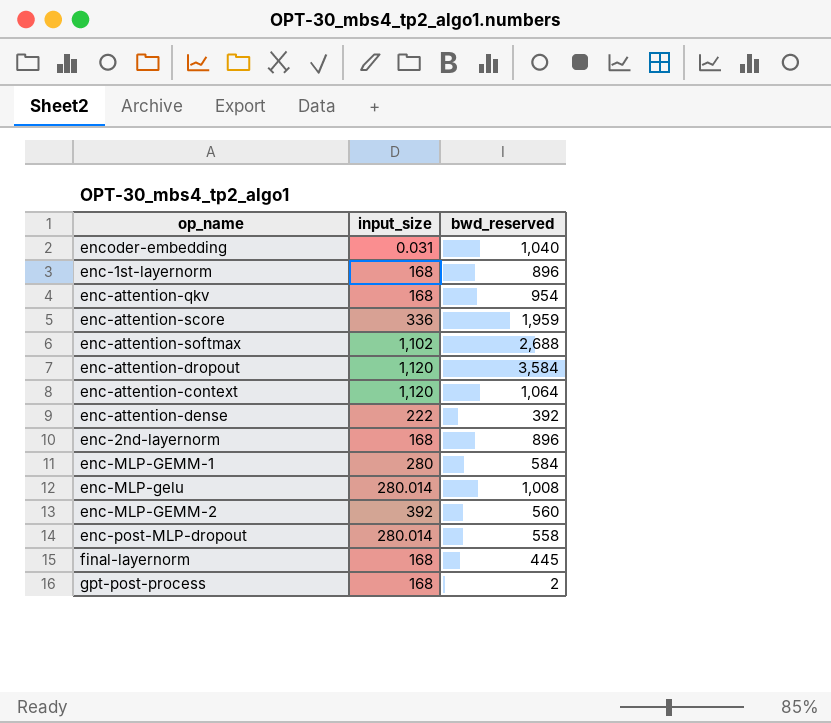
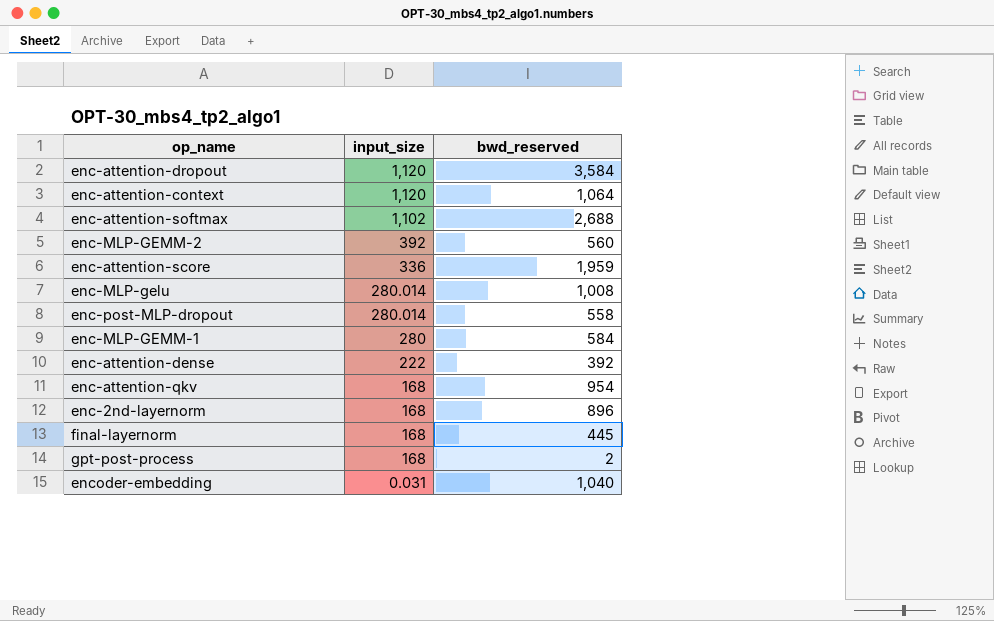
row order: none -> input_size descending
row enc-1st-layernorm: 168 | 896 -> none

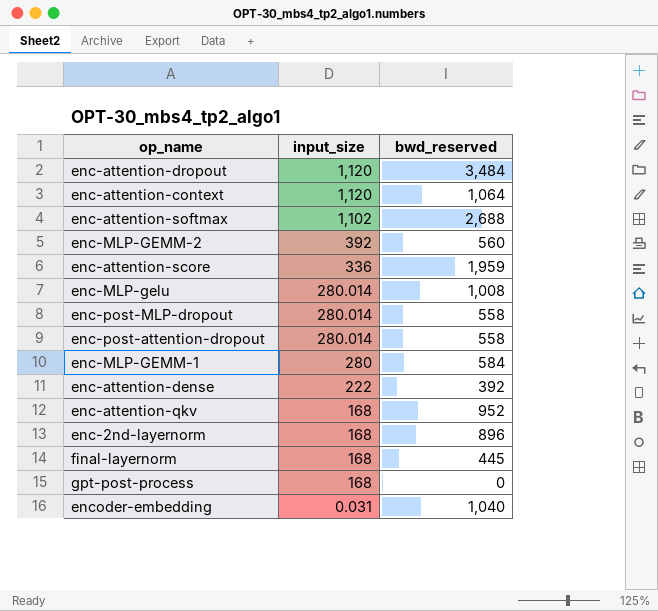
enc-attention-dropout | bwd_reserved: 3,584 -> 3,484
row enc-post-attention-dropout: none -> 280.014 | 558
enc-attention-qkv | bwd_reserved: 954 -> 952
gpt-post-process | bwd_reserved: 2 -> 0

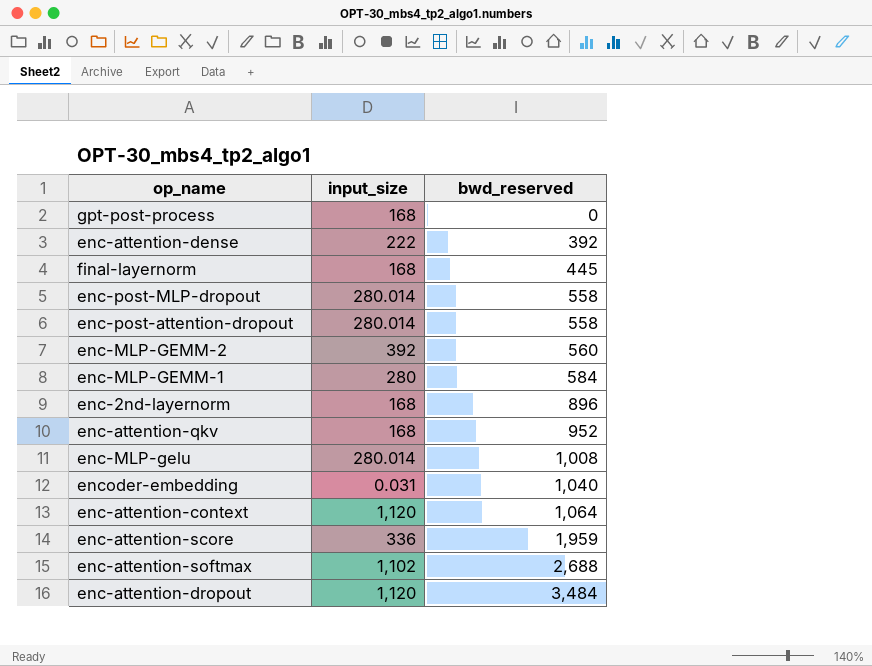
row order: input_size descending -> bwd_reserved ascending

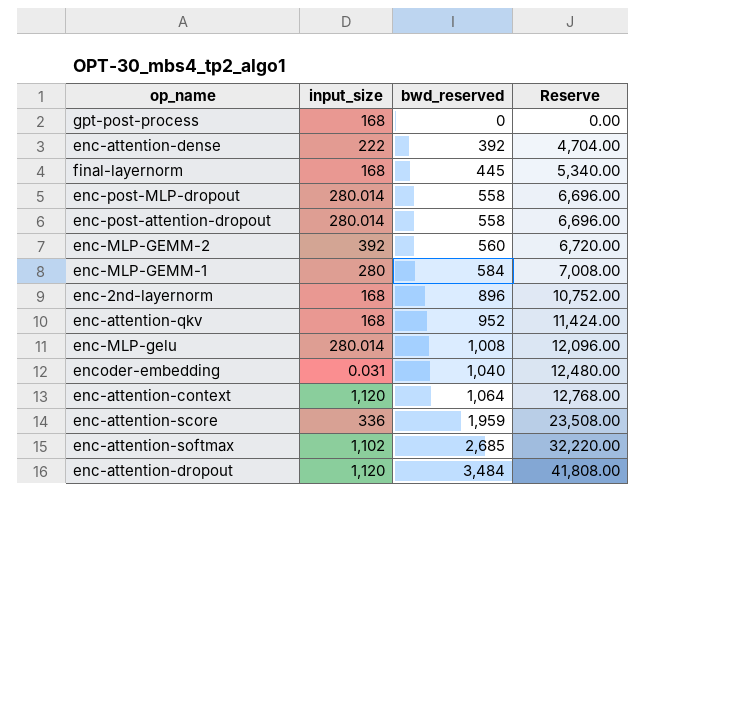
column Reserve | formula: none -> [bwd_reserved] * 12
enc-attention-softmax | bwd_reserved: 2,688 -> 2,685

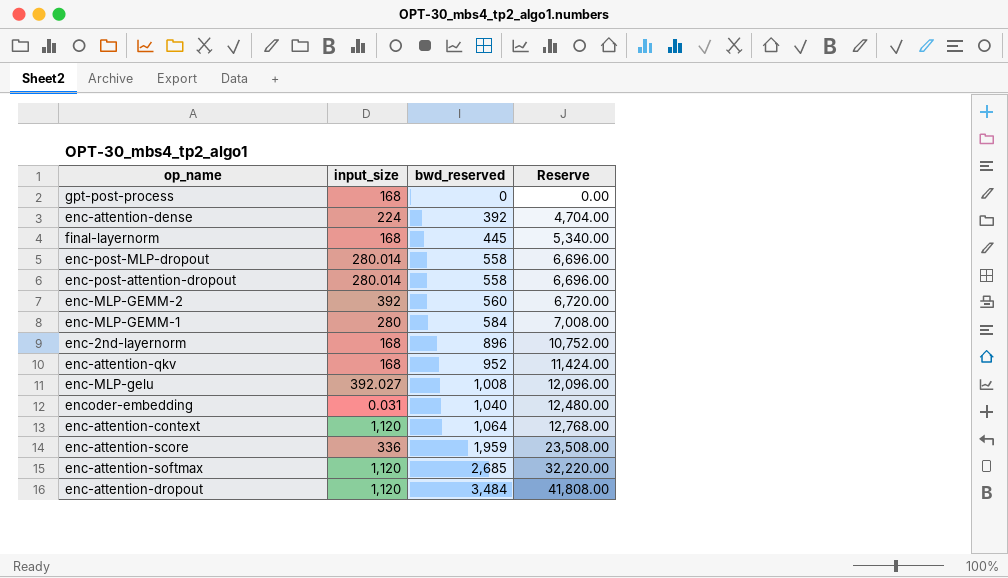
enc-attention-dense | input_size: 222 -> 224
enc-MLP-gelu | input_size: 280.014 -> 392.027
enc-attention-softmax | input_size: 1,102 -> 1,120

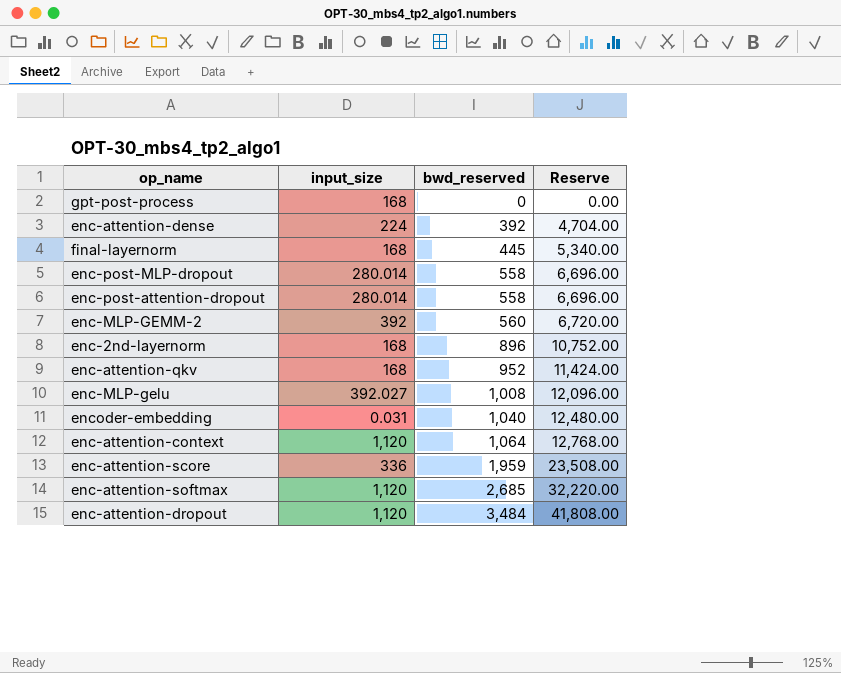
row enc-MLP-GEMM-1: 280 | 584 | 7,008.00 -> none

